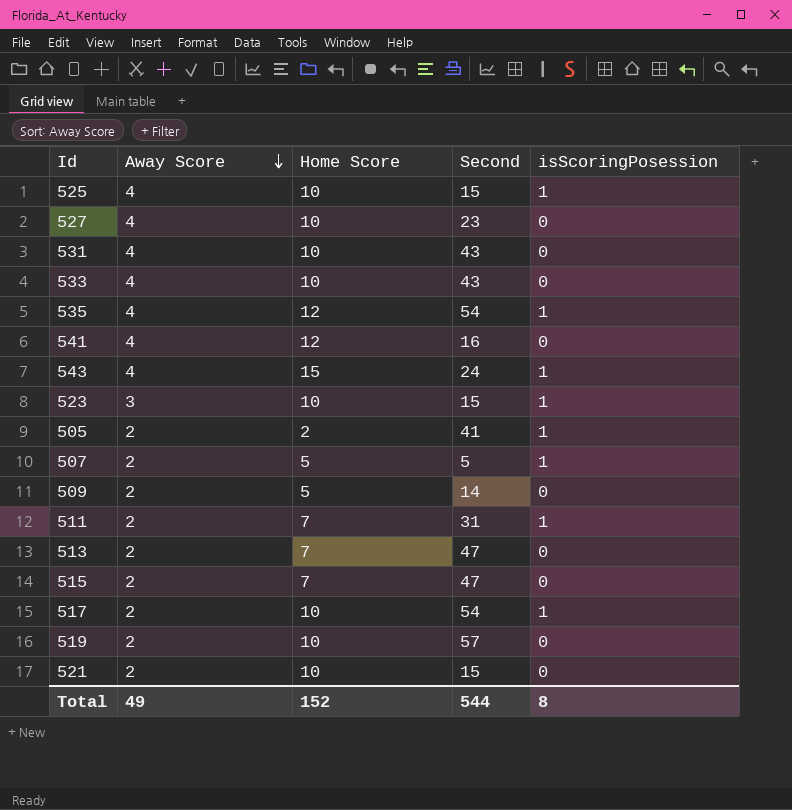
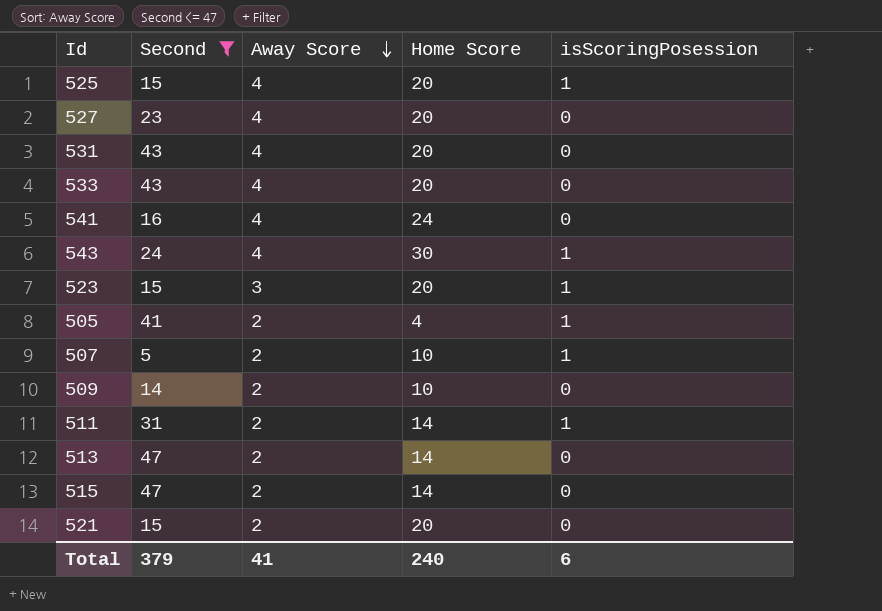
filter: none -> Second <= 47
column Second | position: 4 -> 2
525 | Home Score: 10 -> 20
527 | Home Score: 10 -> 20
531 | Home Score: 10 -> 20
533 | Home Score: 10 -> 20
541 | Home Score: 12 -> 24
543 | Home Score: 15 -> 30
523 | Home Score: 10 -> 20
505 | Home Score: 2 -> 4
507 | Home Score: 5 -> 10
509 | Home Score: 5 -> 10
511 | Home Score: 7 -> 14
513 | Home Score: 7 -> 14
515 | Home Score: 7 -> 14
521 | Home Score: 10 -> 20
Total | Second: 544 -> 379
Total | Away Score: 49 -> 41
Total | Home Score: 152 -> 240
Total | isScoringPosession: 8 -> 6

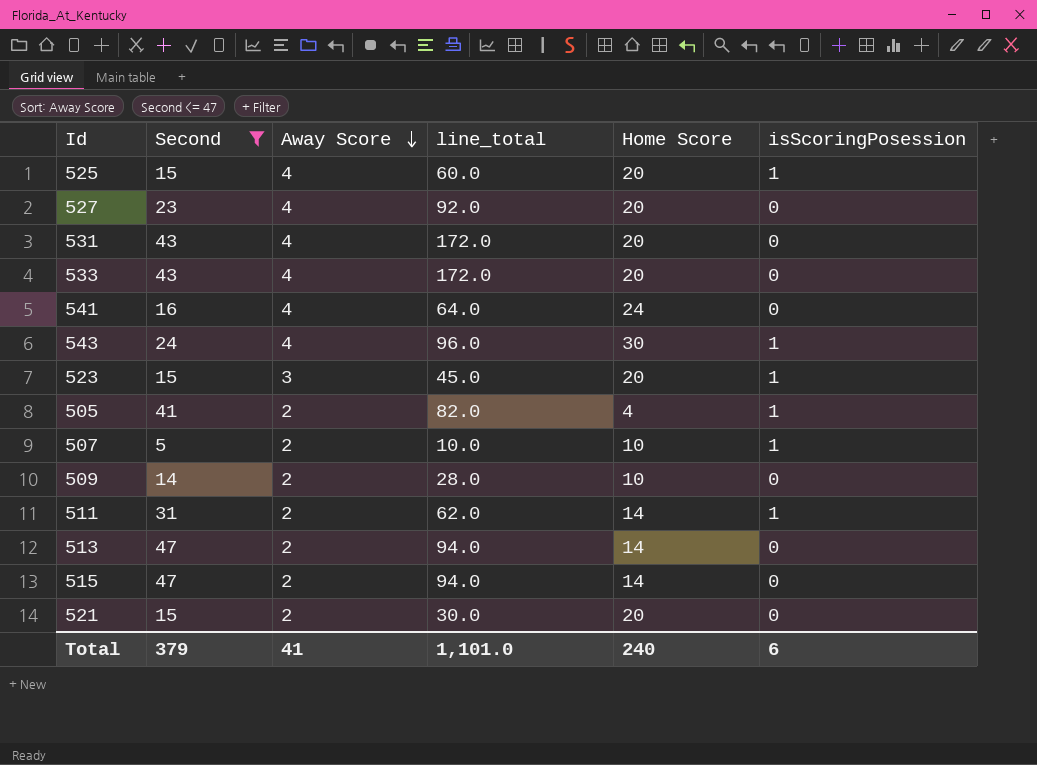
column line_total | formula: none -> [Second] * [Away Score]

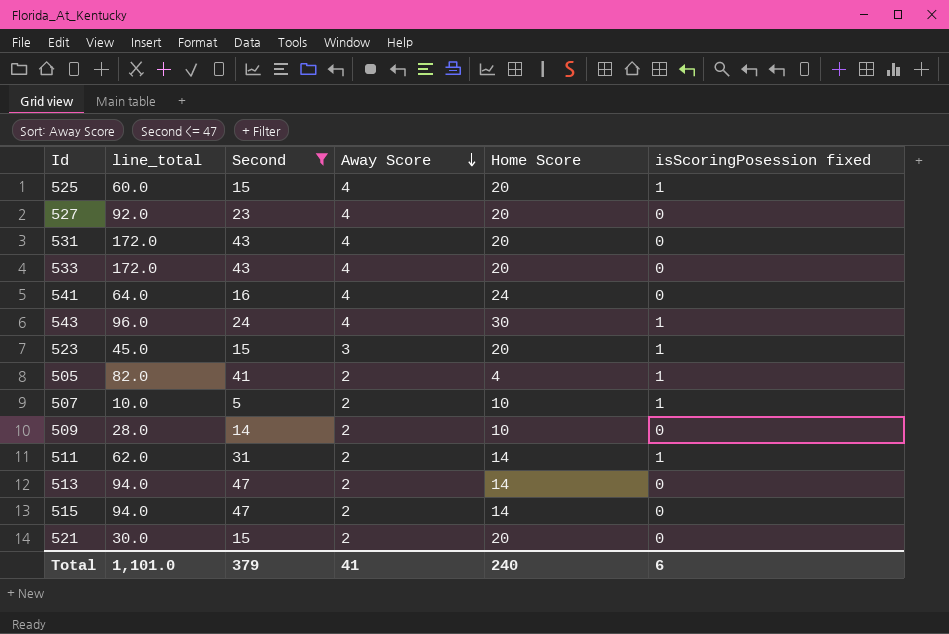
column line_total | position: 4 -> 2
column name: isScoringPosession -> isScoringPosession fixed

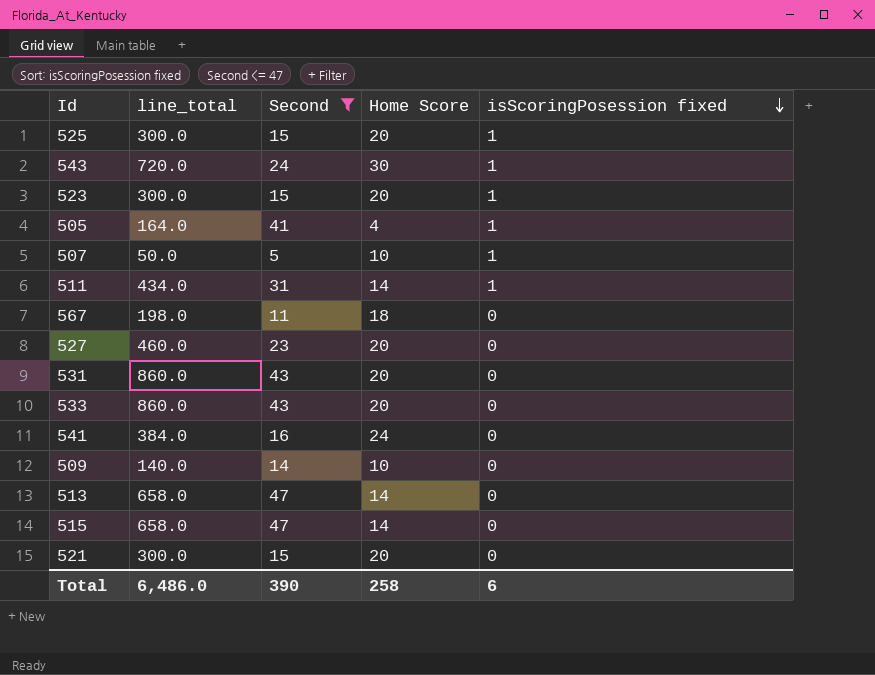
row order: Away Score descending -> isScoringPosession fixed descending
column Away Score | position: 4 -> none
column line_total | formula: [Second] * [Away Score] -> [Second] * [Home Score]
row 567: none -> 198.0 | 11 | 18 | 0
Total | line_total: 1,101.0 -> 6,486.0
Total | Second: 379 -> 390
Total | Home Score: 240 -> 258

